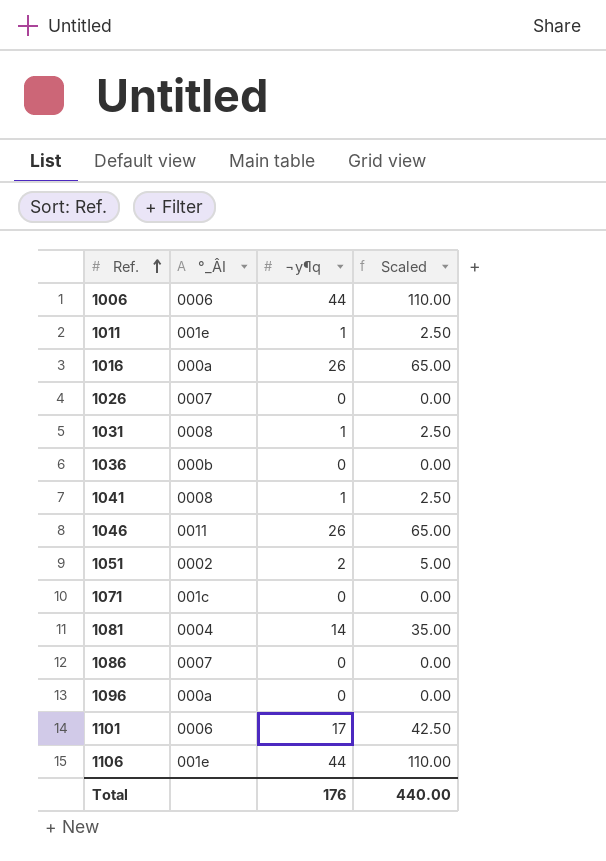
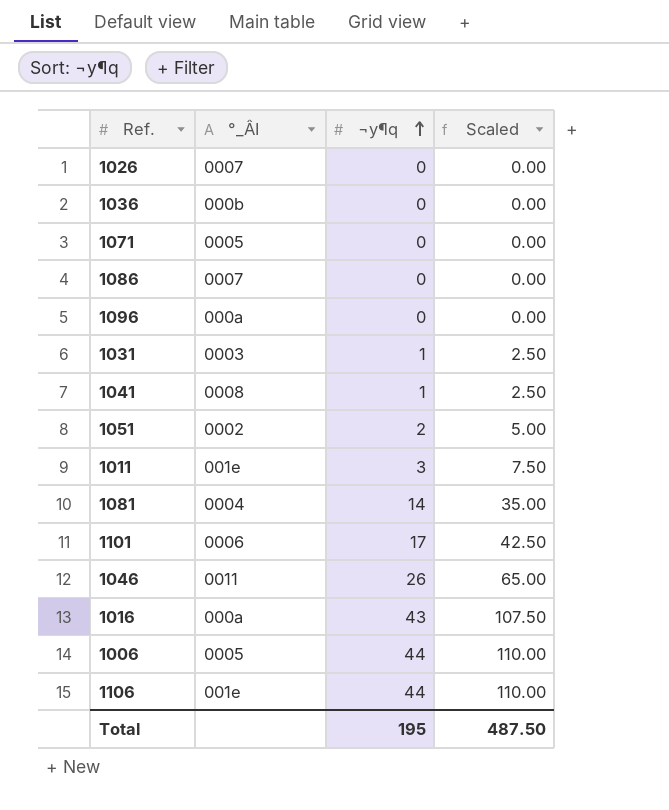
row order: Ref. ascending -> ¬y¶q ascending
1071 | °_ÂI: 001c -> 0005
1031 | °_ÂI: 0008 -> 0003
1011 | ¬y¶q: 1 -> 3
1011 | Scaled: 2.50 -> 7.50
1016 | ¬y¶q: 26 -> 43
1016 | Scaled: 65.00 -> 107.50
1006 | °_ÂI: 0006 -> 0005
Total | ¬y¶q: 176 -> 195
Total | Scaled: 440.00 -> 487.50

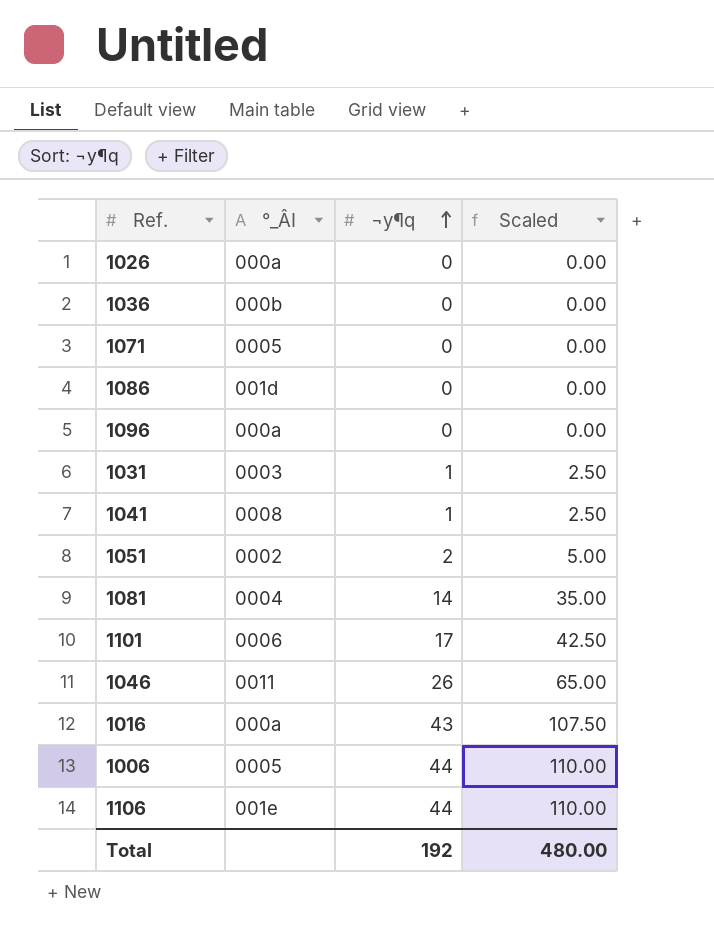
row 1011: 001e | 3 | 7.50 -> none
1026 | °_ÂI: 0007 -> 000a
1086 | °_ÂI: 0007 -> 001d
Total | ¬y¶q: 195 -> 192
Total | Scaled: 487.50 -> 480.00

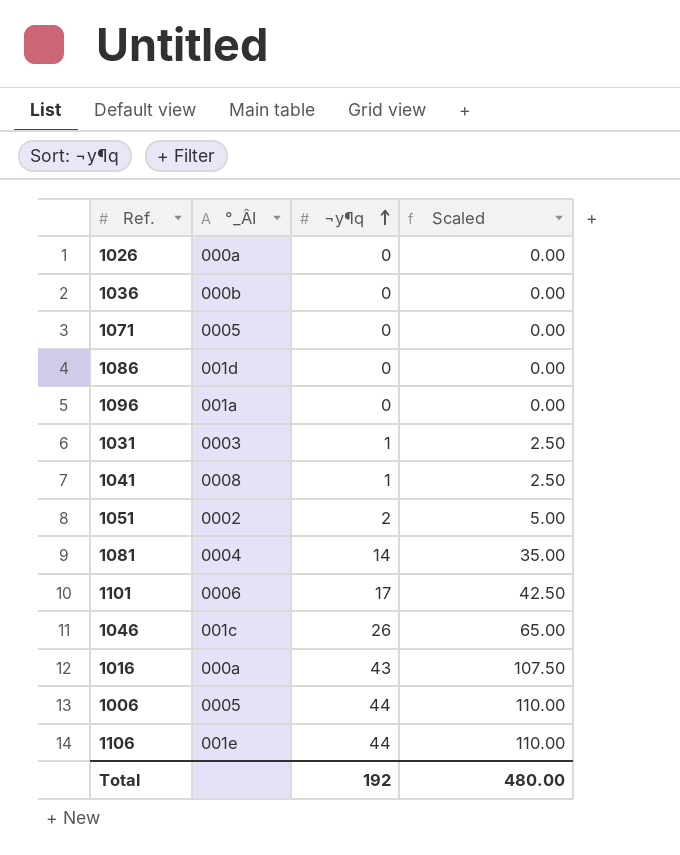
1096 | °_ÂI: 000a -> 001a
1046 | °_ÂI: 0011 -> 001c

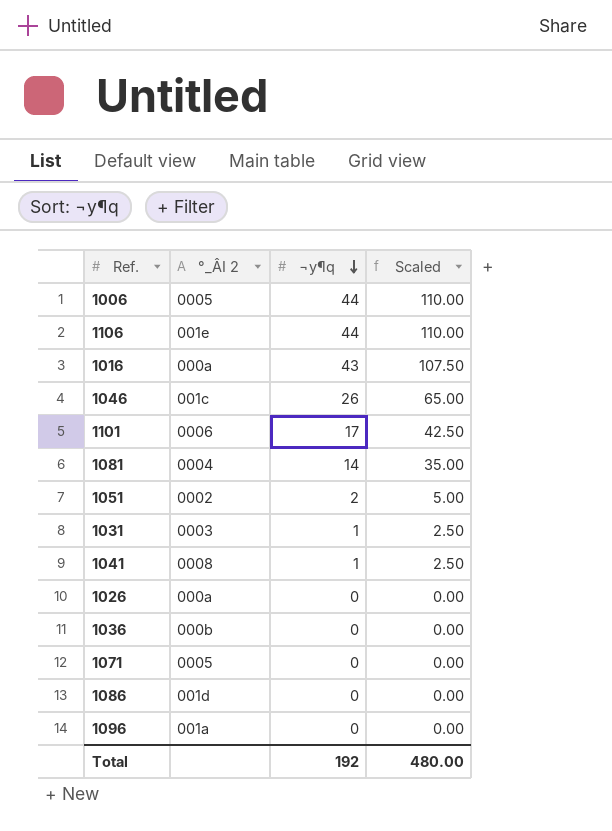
row order: ¬y¶q ascending -> ¬y¶q descending
column name: °_ÂI -> °_ÂI 2

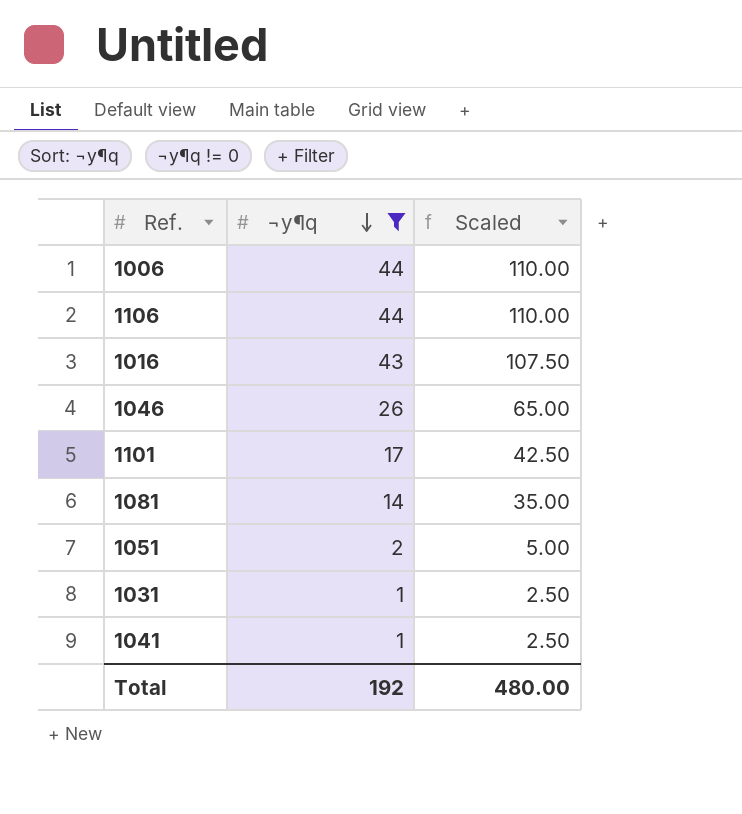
filter: none -> ¬y¶q != 0
column °_ÂI 2 | position: 2 -> none

